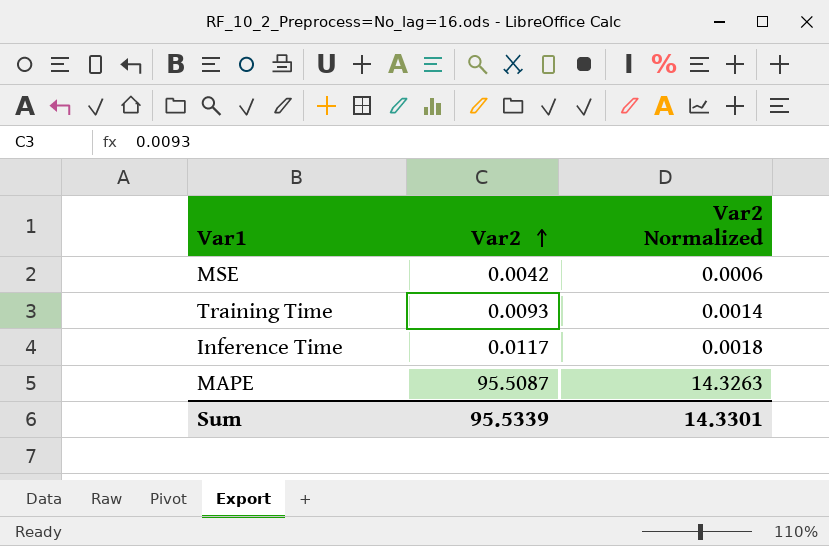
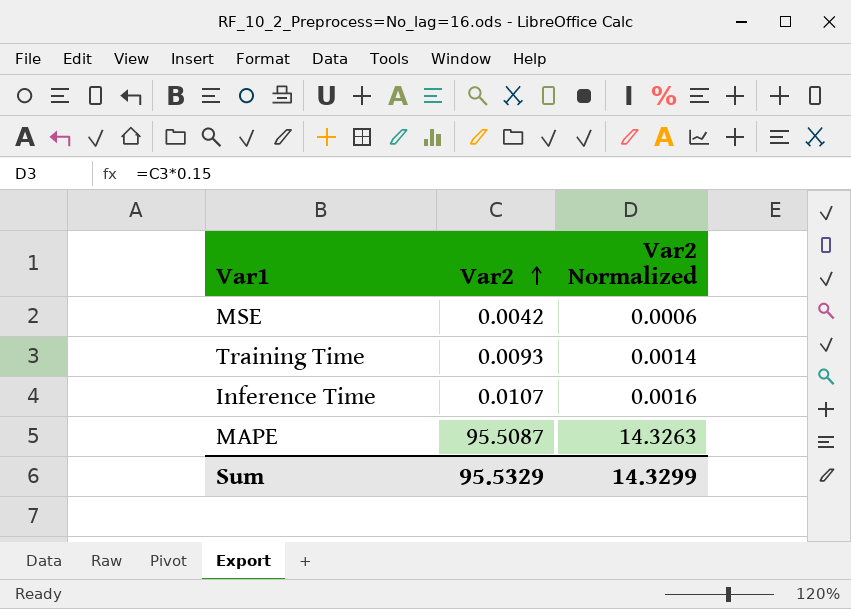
Inference Time | Var2: 0.0117 -> 0.0107
Inference Time | Var2 Normalized: 0.0018 -> 0.0016
Sum | Var2: 95.5339 -> 95.5329
Sum | Var2 Normalized: 14.3301 -> 14.3299

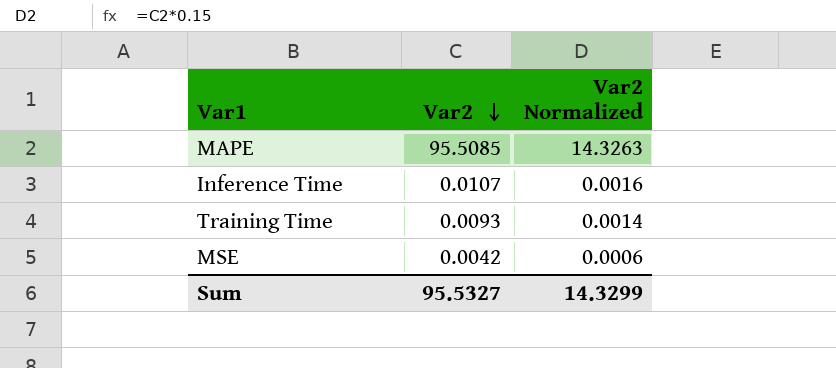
row order: Var2 ascending -> Var2 descending
MAPE | Var2: 95.5087 -> 95.5085
Sum | Var2: 95.5329 -> 95.5327

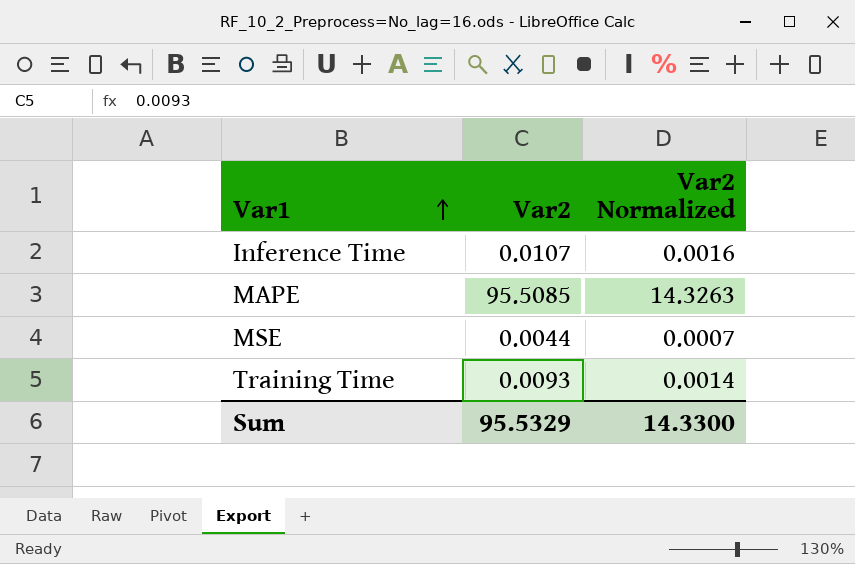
row order: Var2 descending -> Var1 ascending
MSE | Var2: 0.0042 -> 0.0044
MSE | Var2 Normalized: 0.0006 -> 0.0007
Sum | Var2: 95.5327 -> 95.5329
Sum | Var2 Normalized: 14.3299 -> 14.3300

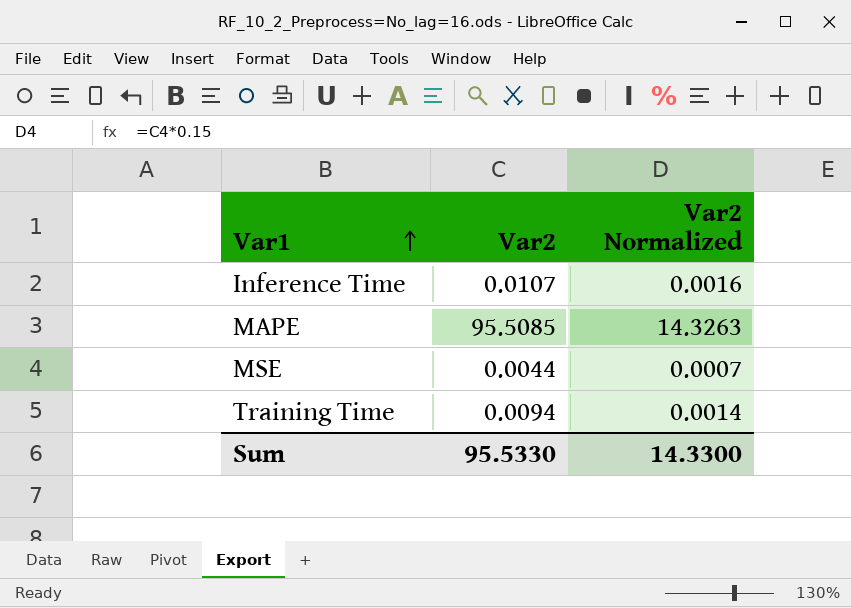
Training Time | Var2: 0.0093 -> 0.0094
Sum | Var2: 95.5329 -> 95.5330

